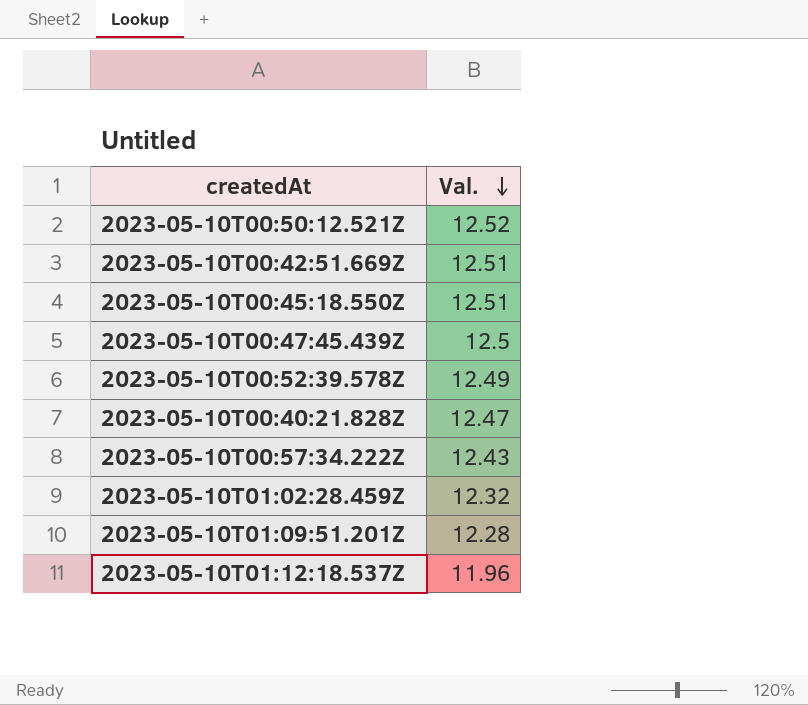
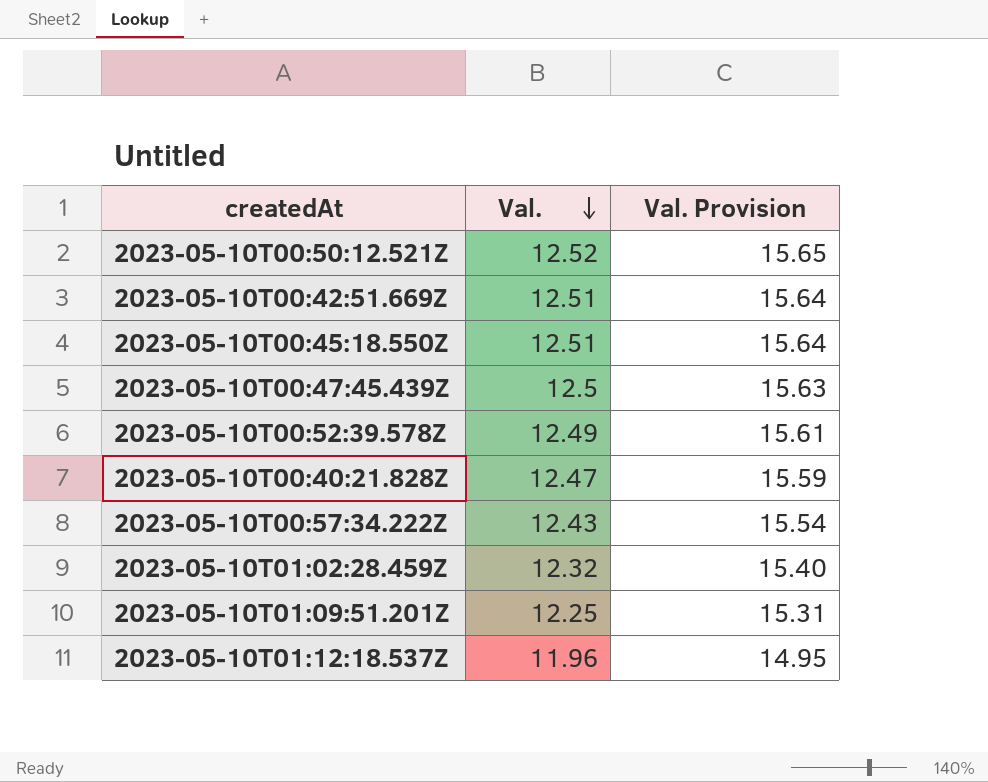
column Val. Provision | formula: none -> [Val.] * 1.25
2023-05-10T01:09:51.201Z | Val.: 12.28 -> 12.25

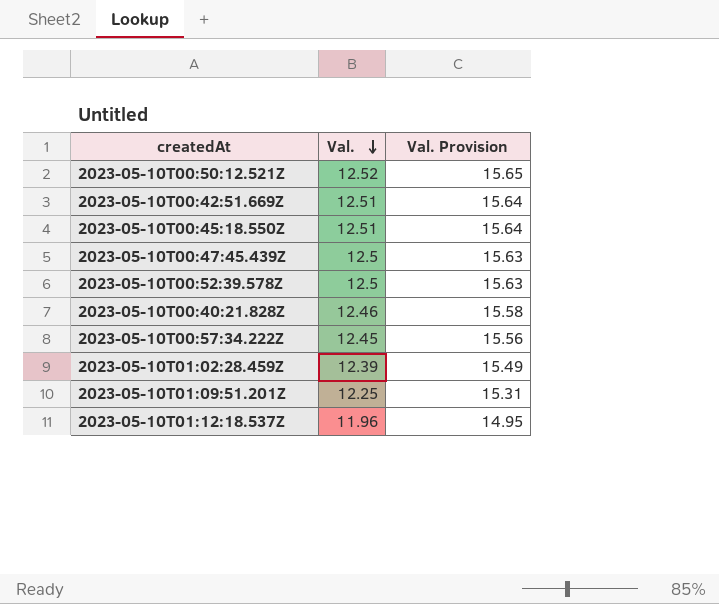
2023-05-10T00:52:39.578Z | Val.: 12.49 -> 12.5
2023-05-10T00:52:39.578Z | Val. Provision: 15.61 -> 15.63
2023-05-10T00:40:21.828Z | Val.: 12.47 -> 12.46
2023-05-10T00:40:21.828Z | Val. Provision: 15.59 -> 15.58
2023-05-10T00:57:34.222Z | Val.: 12.43 -> 12.45
2023-05-10T00:57:34.222Z | Val. Provision: 15.54 -> 15.56
2023-05-10T01:02:28.459Z | Val.: 12.32 -> 12.39
2023-05-10T01:02:28.459Z | Val. Provision: 15.40 -> 15.49

